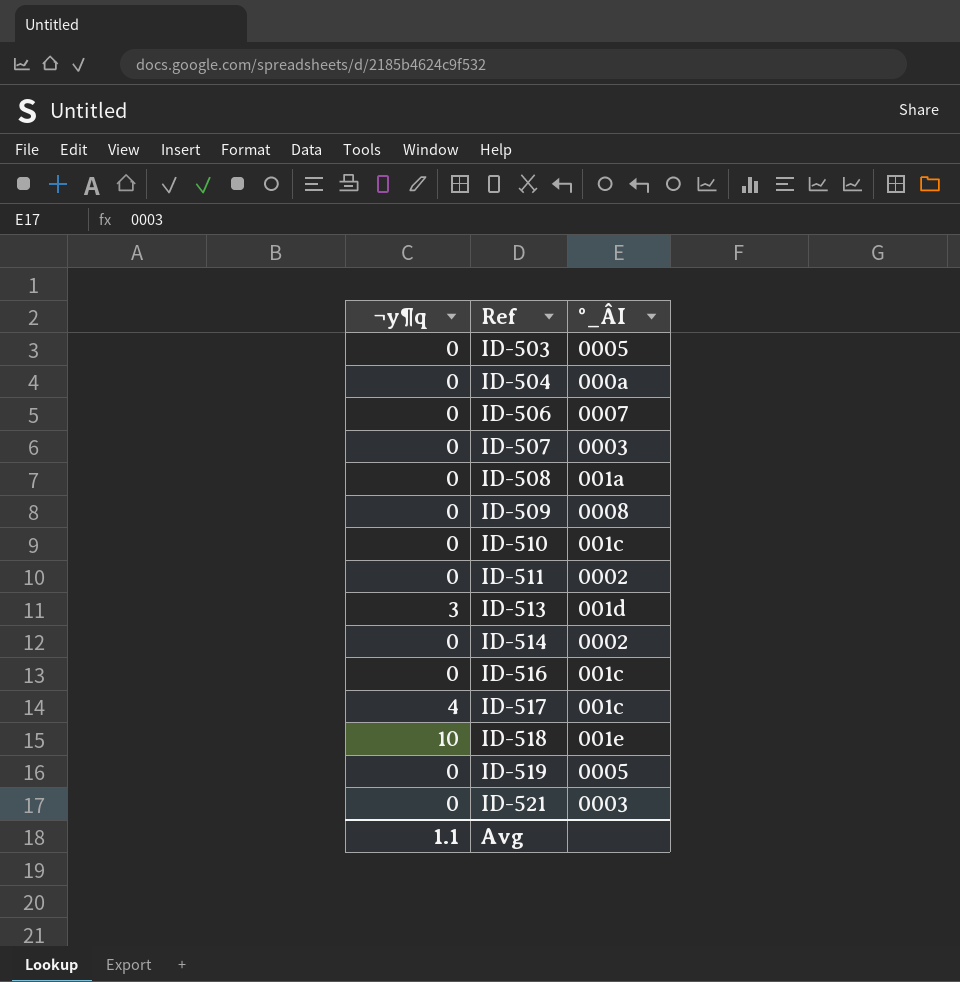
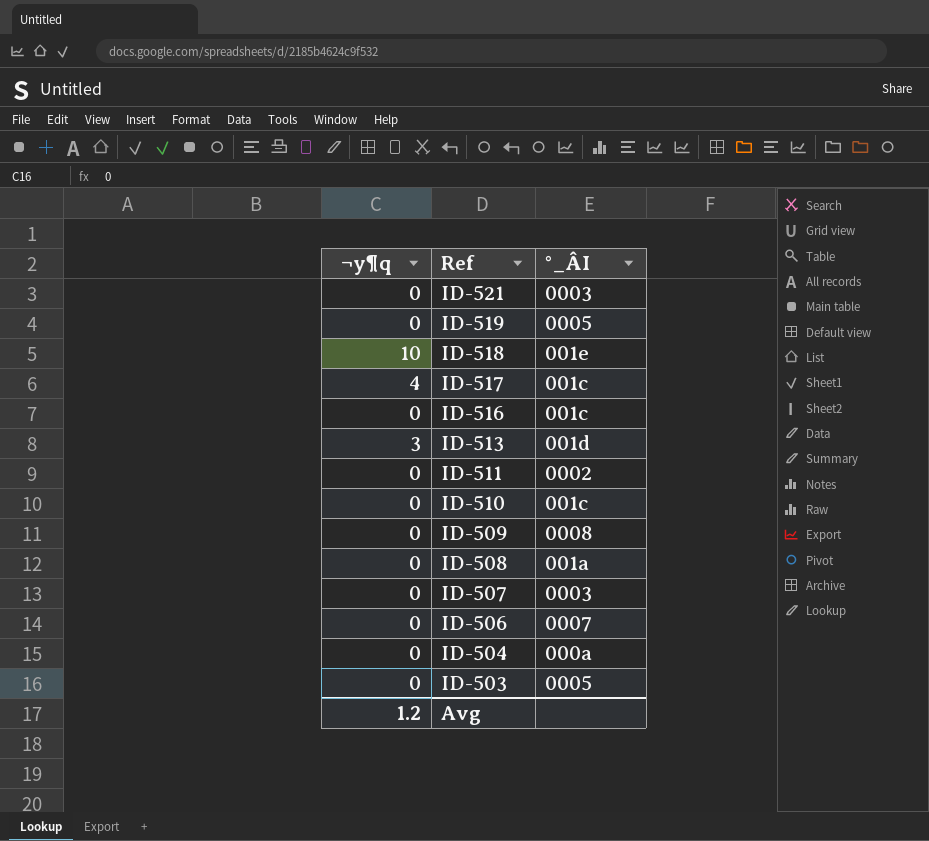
row order: Ref ascending -> Ref descending
row ID-514: 0 | 0002 -> none
Avg | ¬y¶q: 1.1 -> 1.2

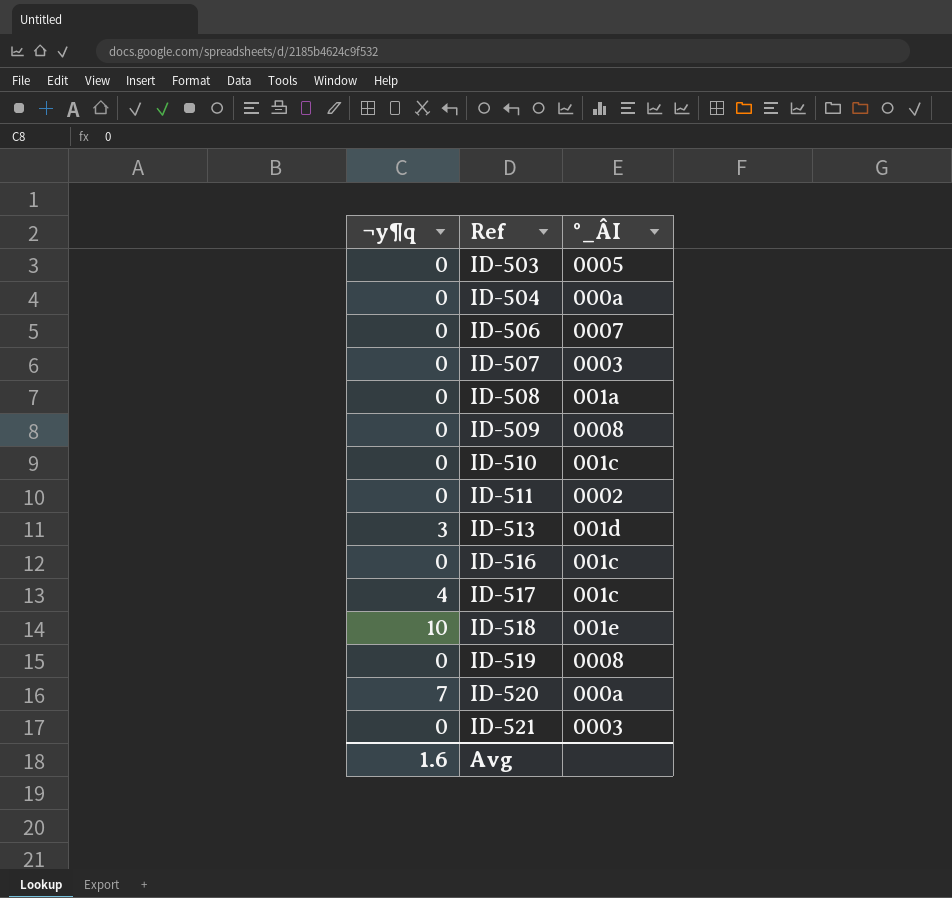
row order: Ref descending -> Ref ascending
ID-519 | °_ÂI: 0005 -> 0008
row ID-520: none -> 7 | 000a
Avg | ¬y¶q: 1.2 -> 1.6

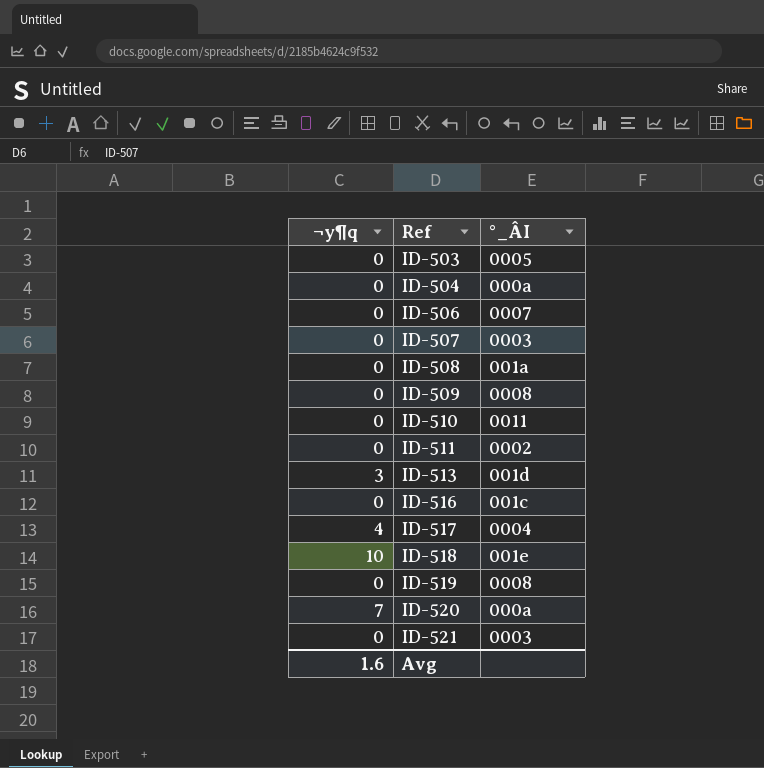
ID-510 | °_ÂI: 001c -> 0011
ID-517 | °_ÂI: 001c -> 0004

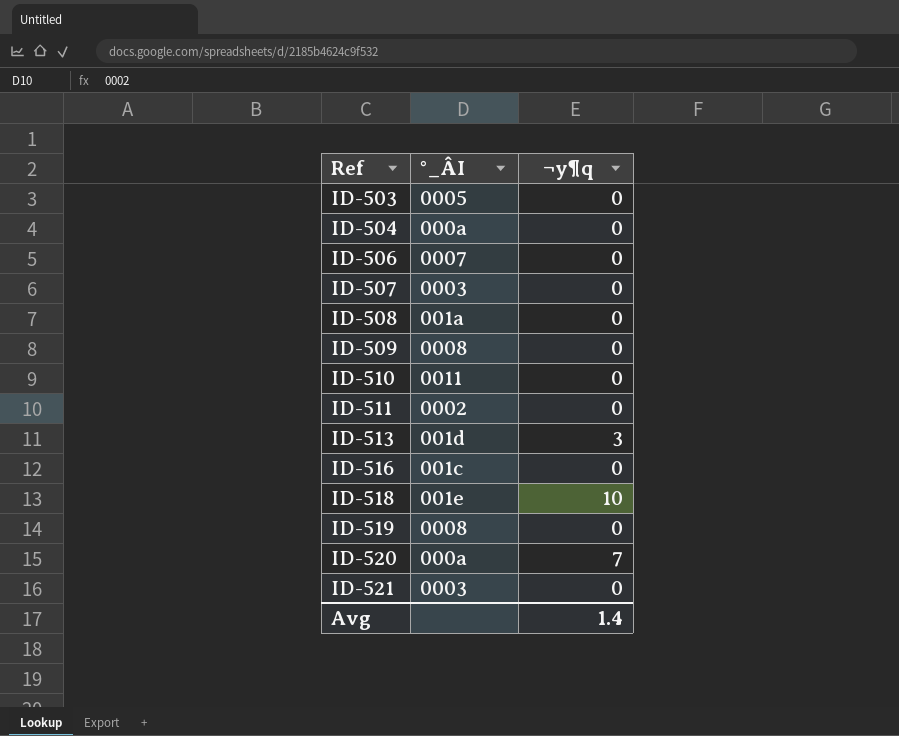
column ¬y¶q | position: 1 -> 3
row ID-517: 4 | 0004 -> none
Avg | ¬y¶q: 1.6 -> 1.4

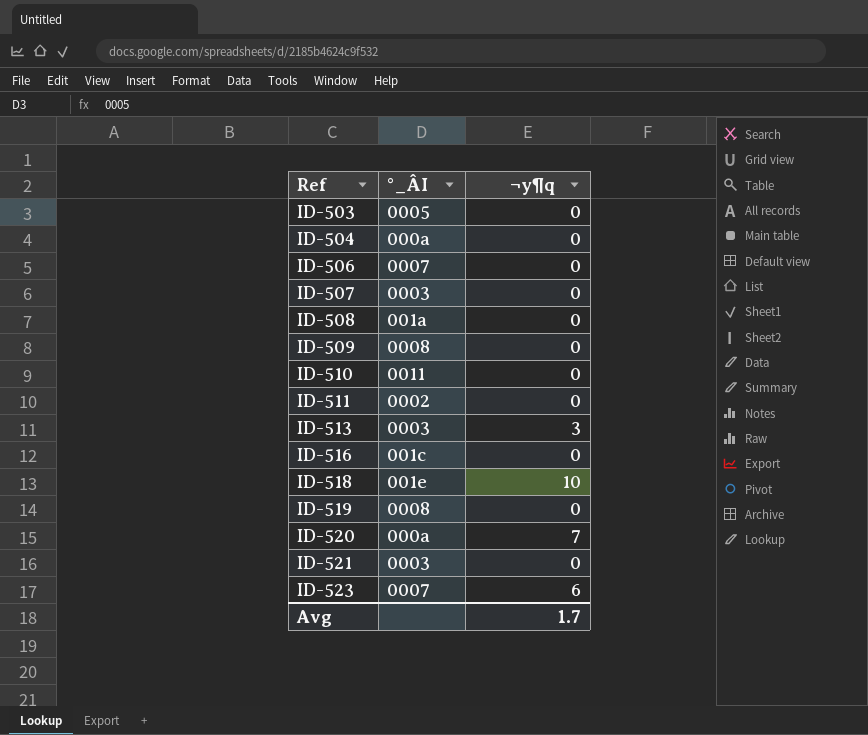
ID-513 | °_ÂI: 001d -> 0003
row ID-523: none -> 0007 | 6
Avg | ¬y¶q: 1.4 -> 1.7

